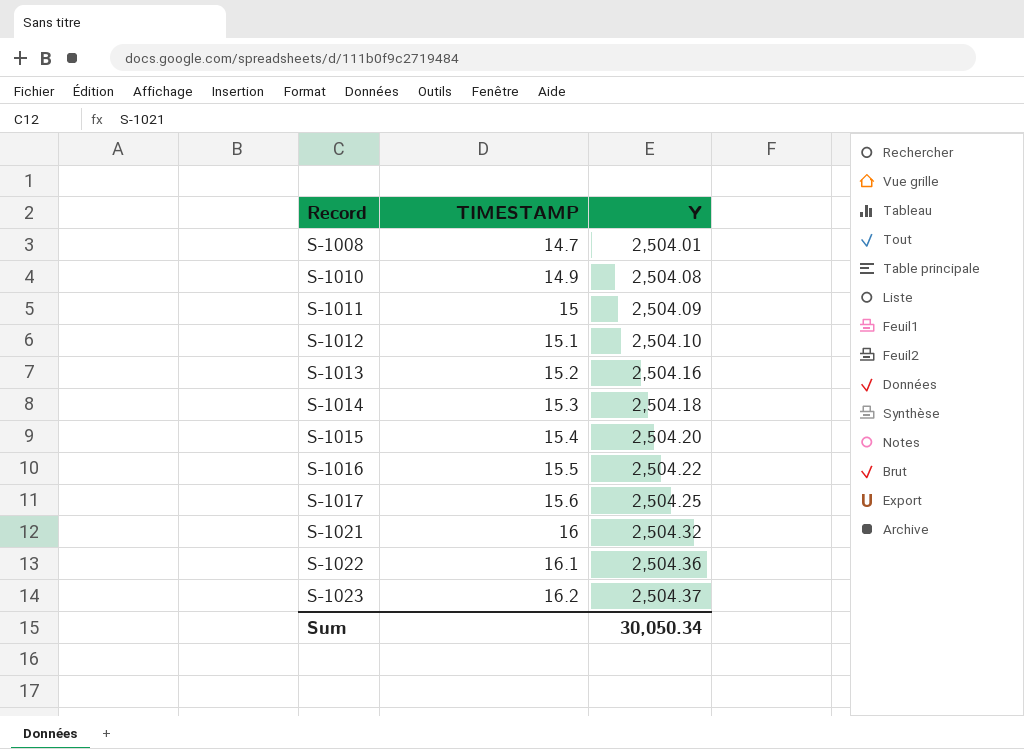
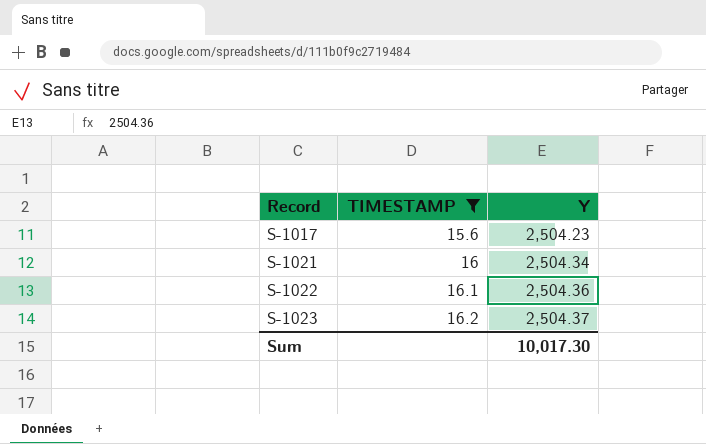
filter: none -> TIMESTAMP >= 15.6
S-1017 | Y: 2,504.25 -> 2,504.23
S-1021 | Y: 2,504.32 -> 2,504.34
Sum | Y: 30,050.34 -> 10,017.30

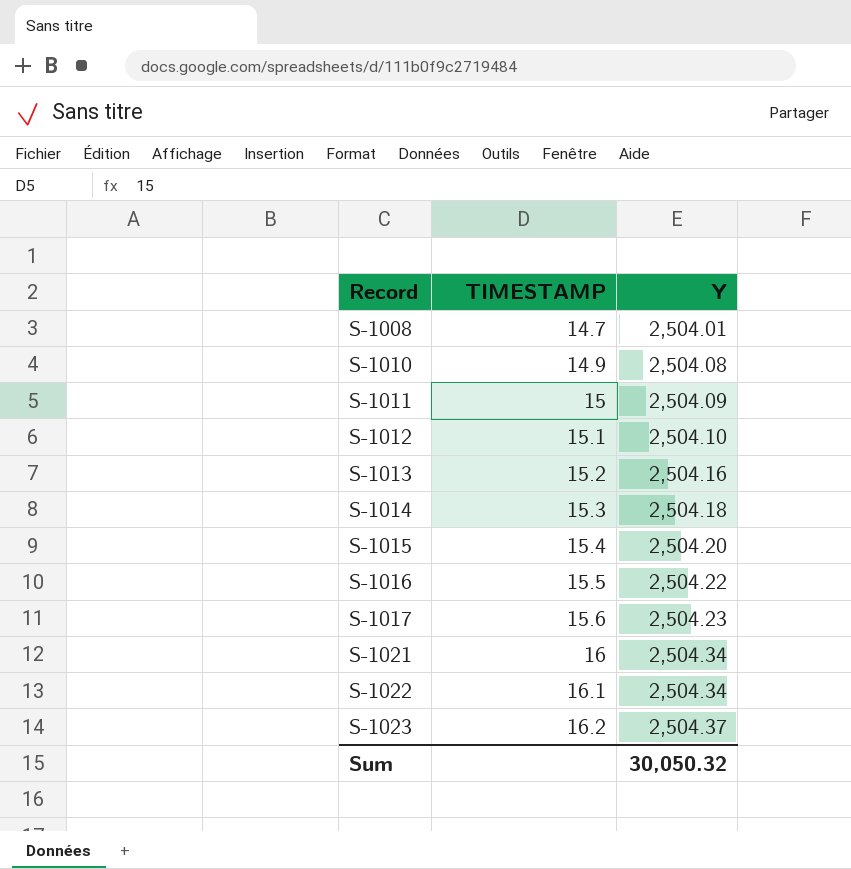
filter: TIMESTAMP >= 15.6 -> none
S-1022 | Y: 2,504.36 -> 2,504.34
Sum | Y: 10,017.30 -> 30,050.32

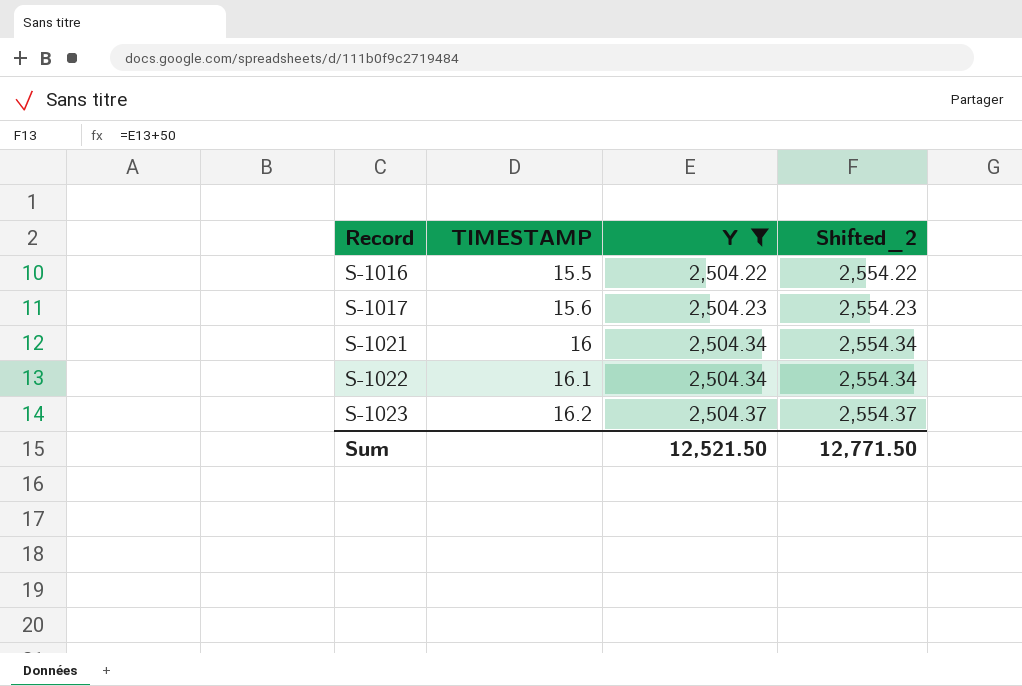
filter: none -> Y >= 2,504.22
column Shifted_2 | formula: none -> [Y] + 50
Sum | Y: 30,050.32 -> 12,521.50

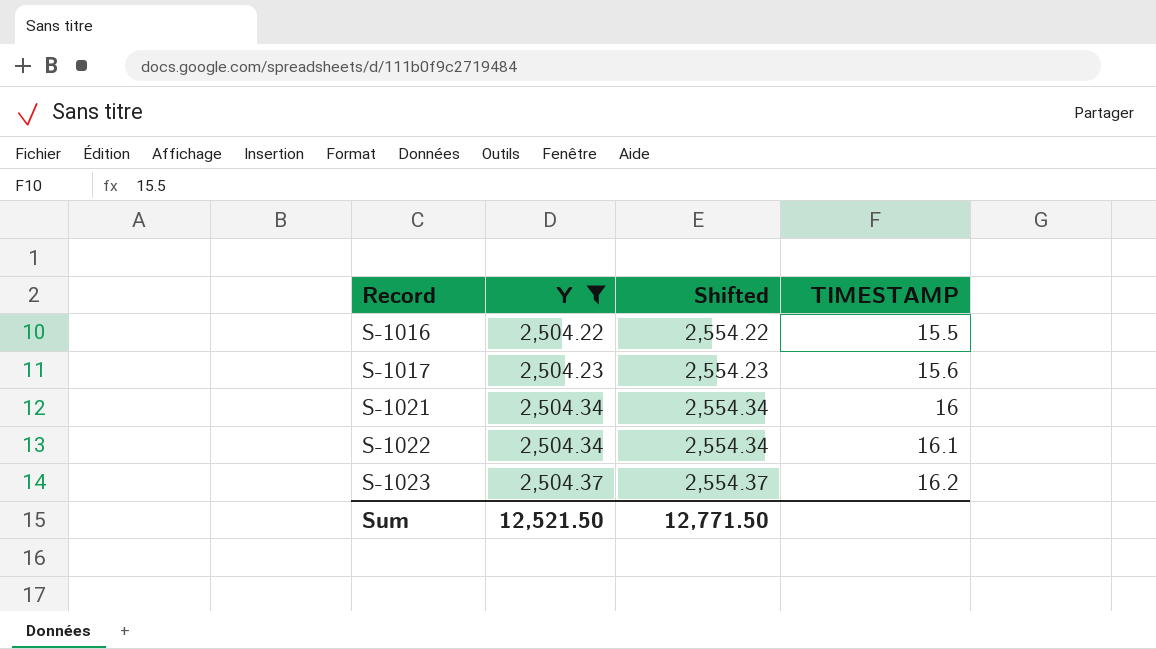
column name: Shifted_2 -> Shifted
column TIMESTAMP | position: 2 -> 4

